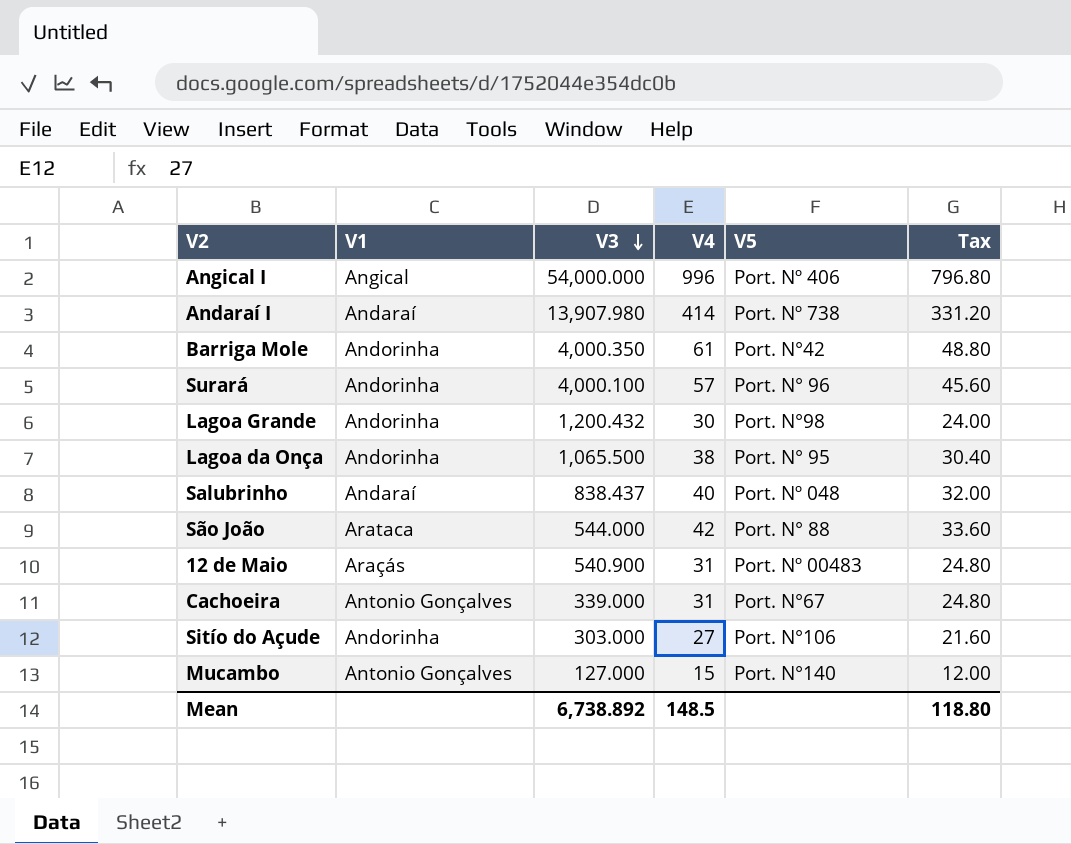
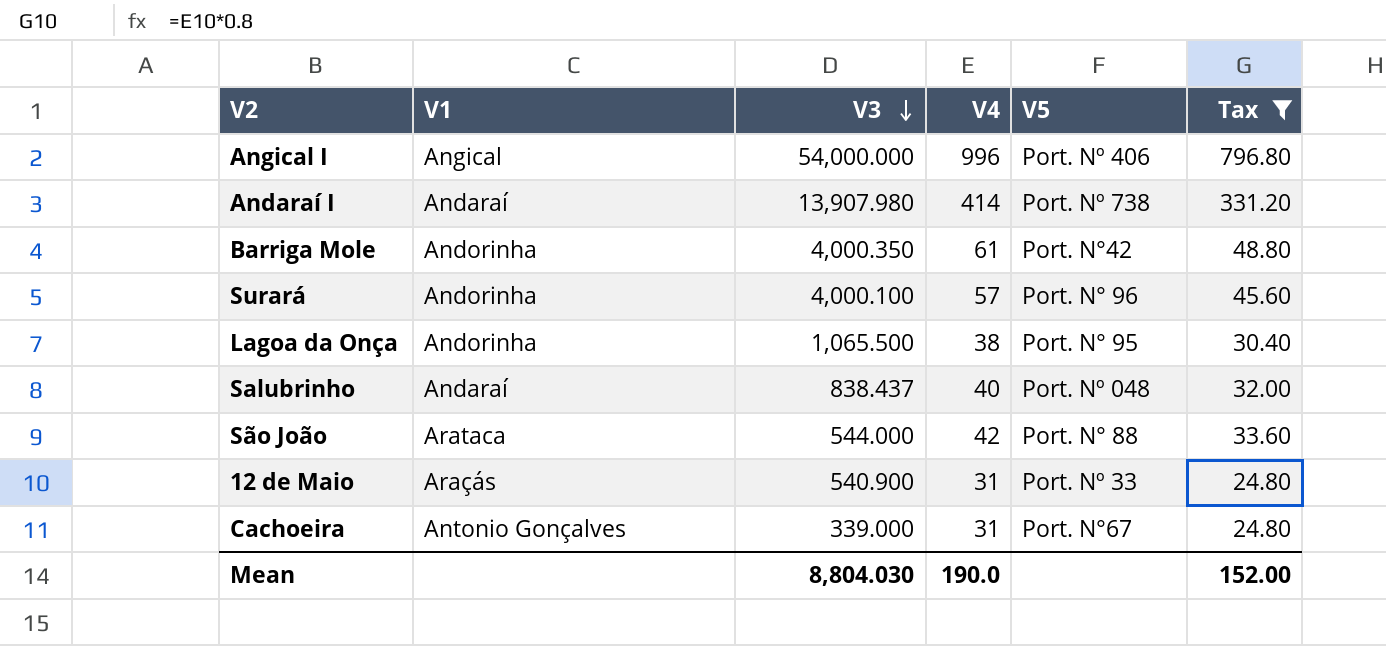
filter: none -> Tax >= 24.80
12 de Maio | V5: Port. Nº 00483 -> Port. Nº 33
Mean | V3: 6,738.892 -> 8,804.030
Mean | V4: 148.5 -> 190.0
Mean | Tax: 118.80 -> 152.00

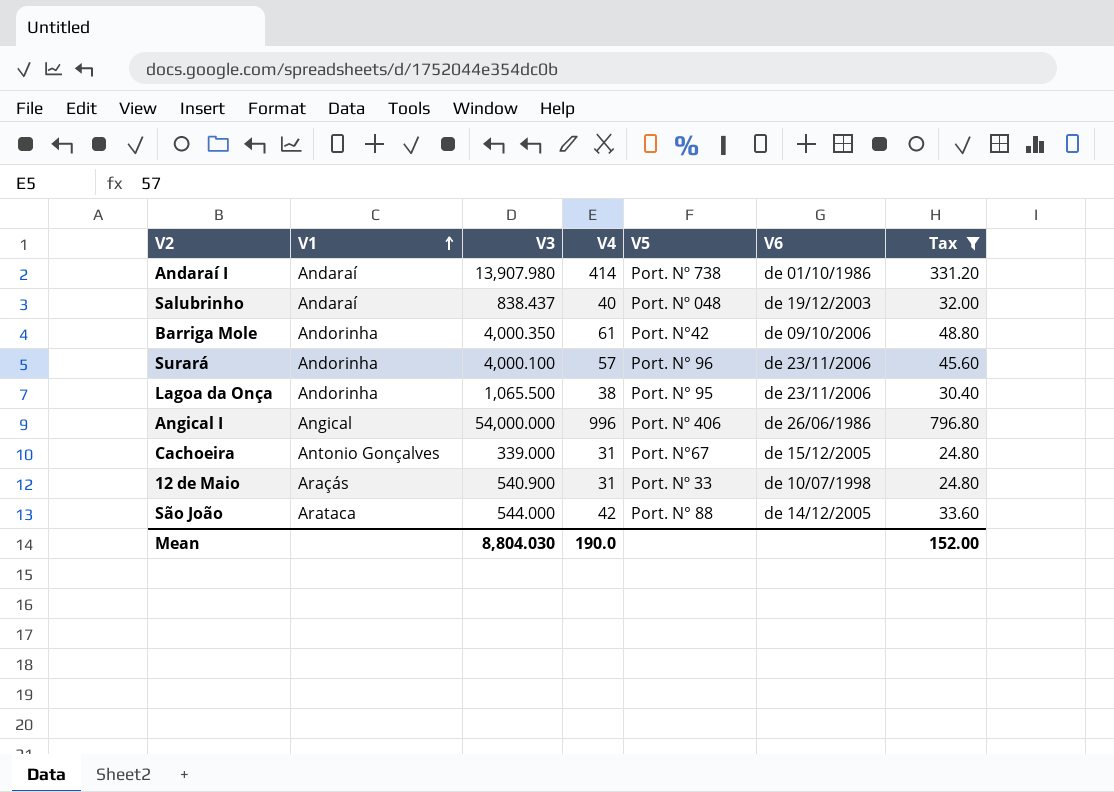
row order: V3 descending -> V1 ascending
column V6 | position: none -> 6

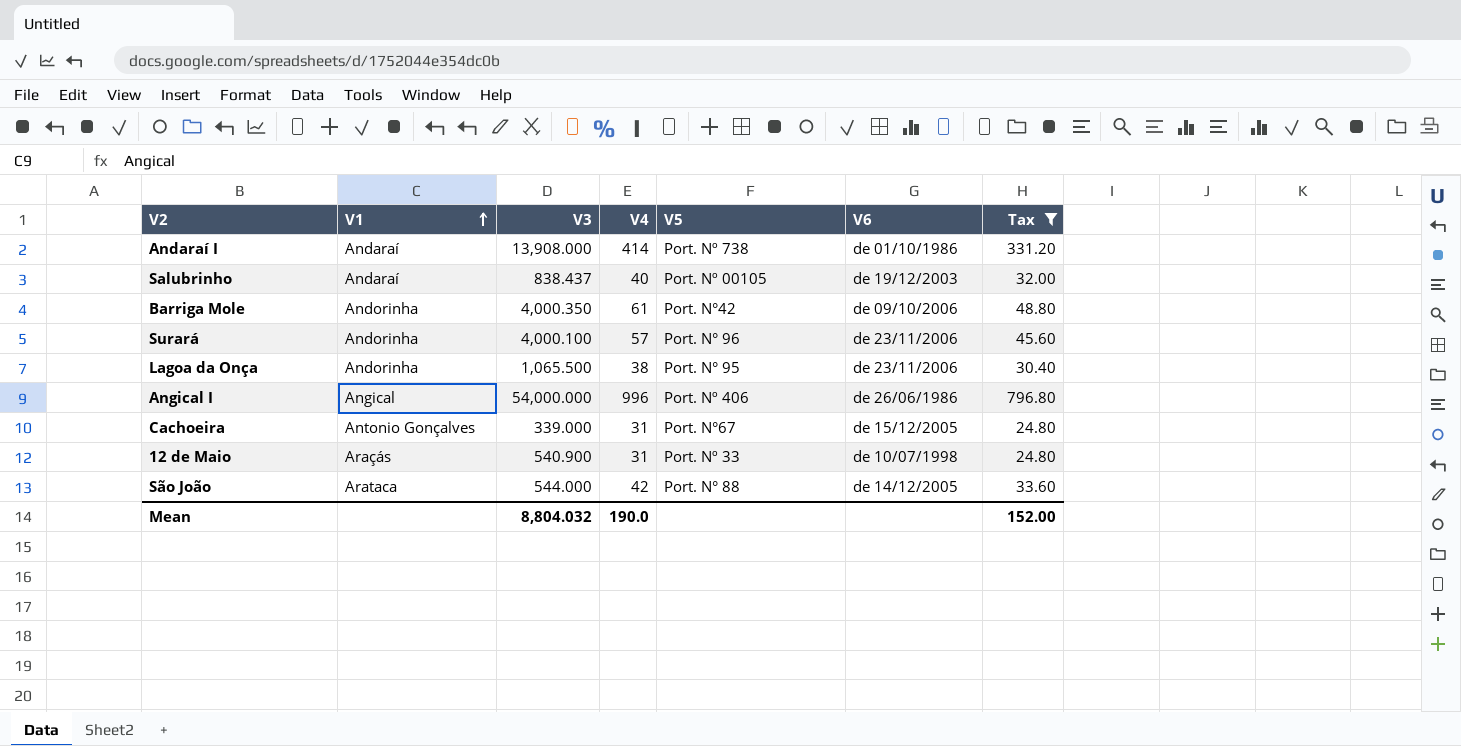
Andaraí I | V3: 13,907.980 -> 13,908.000
Salubrinho | V5: Port. Nº 048 -> Port. Nº 00105
Mean | V3: 8,804.030 -> 8,804.032

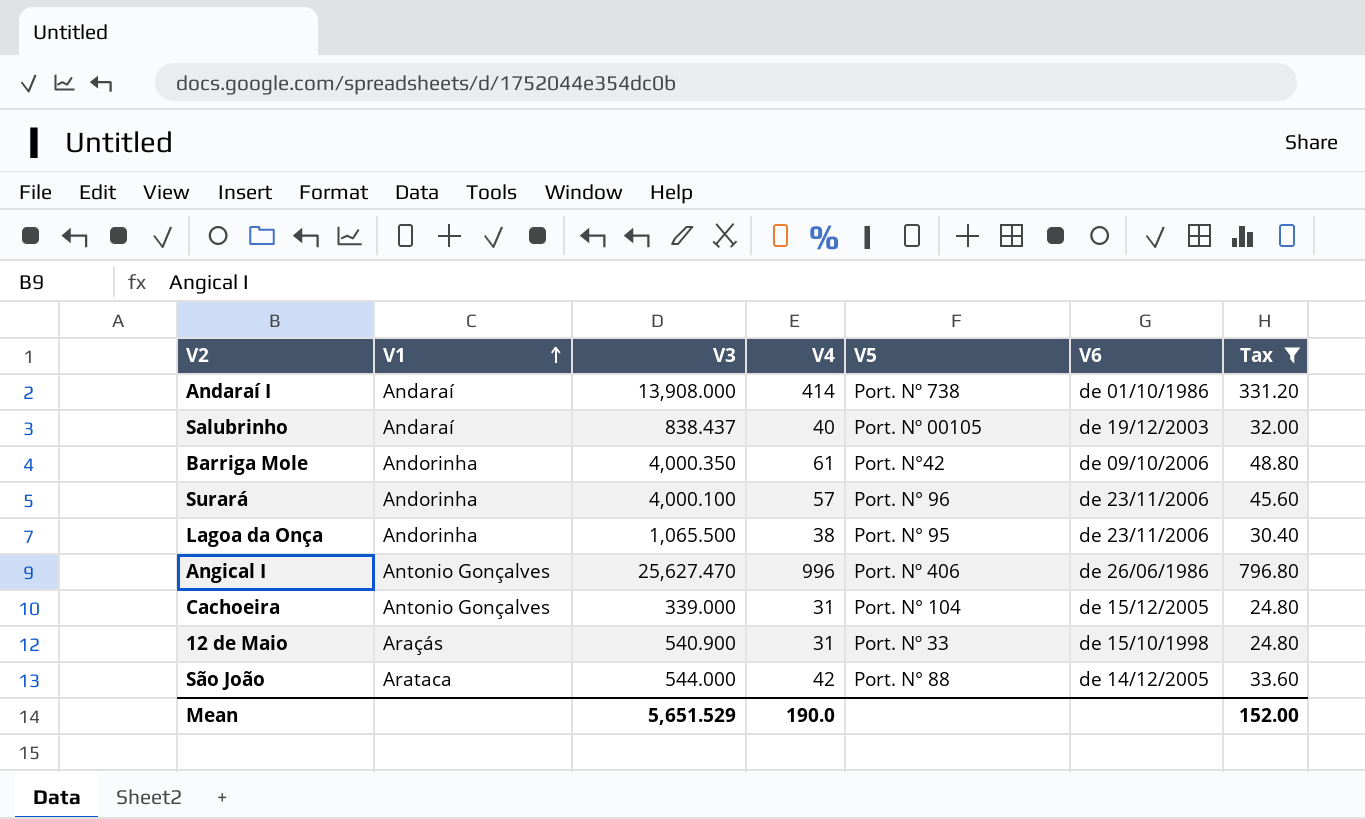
Angical I | V1: Angical -> Antonio Gonçalves
Angical I | V3: 54,000.000 -> 25,627.470
Cachoeira | V5: Port. N°67 -> Port. N° 104
12 de Maio | V6: de 10/07/1998 -> de 15/10/1998
Mean | V3: 8,804.032 -> 5,651.529

